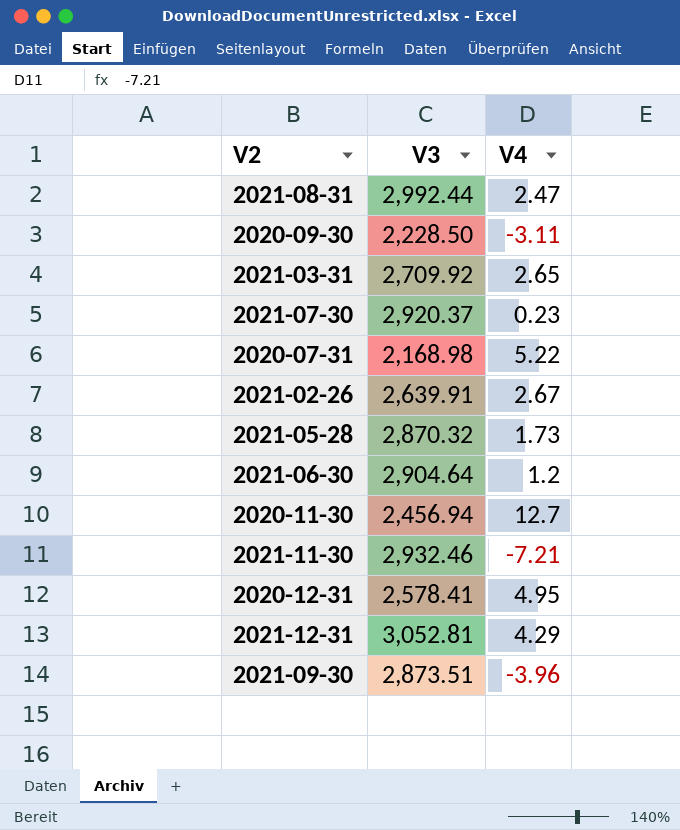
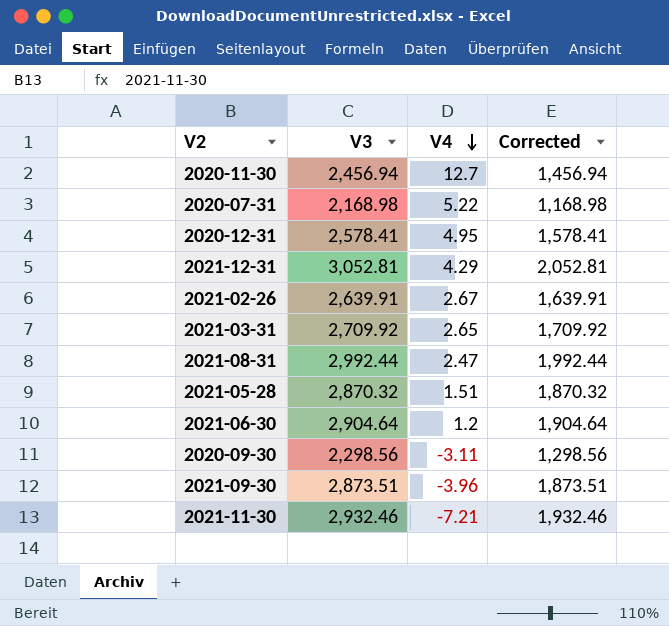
row order: none -> V4 descending
column Corrected | formula: none -> [V3] - 1000
row 2021-07-30: 2,920.37 | 0.23 -> none
2021-05-28 | V4: 1.73 -> 1.51
2020-09-30 | V3: 2,228.50 -> 2,298.56

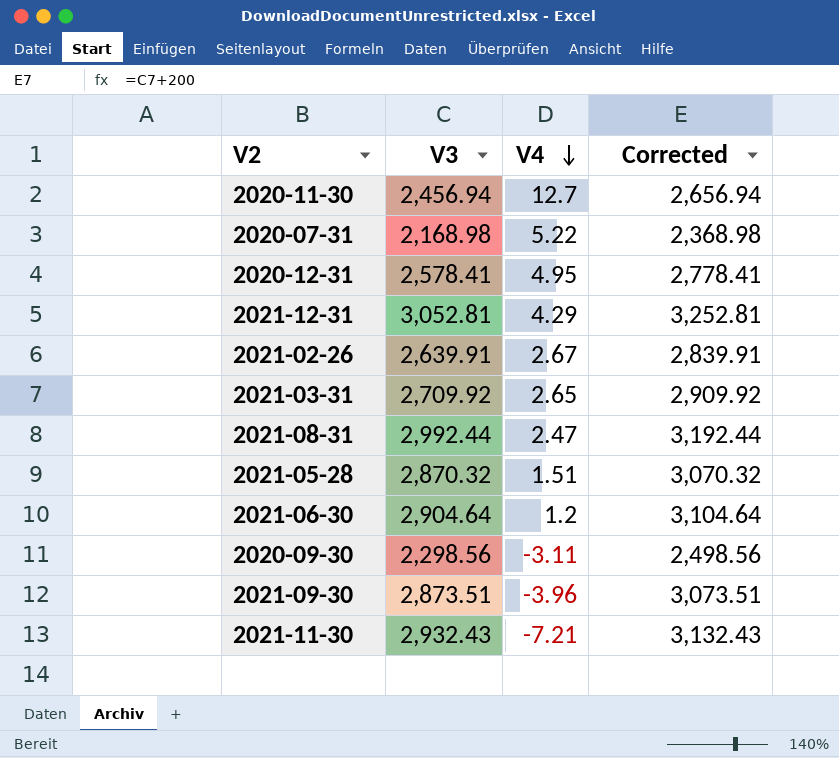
column Corrected | formula: [V3] - 1000 -> [V3] + 200
2021-11-30 | V3: 2,932.46 -> 2,932.43

